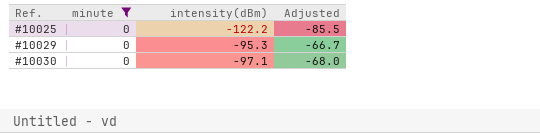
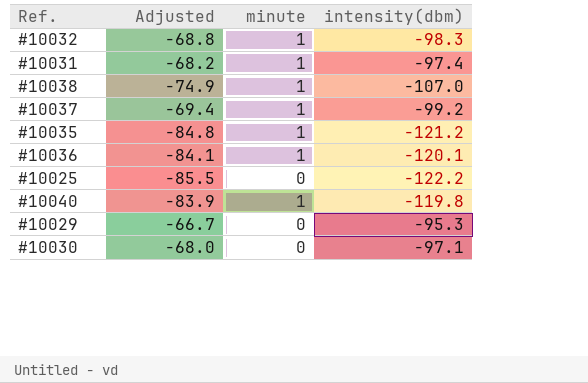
filter: minute = 0 -> none
column Adjusted | position: 4 -> 2
column name: intensity(dBm) -> intensity(dbm)

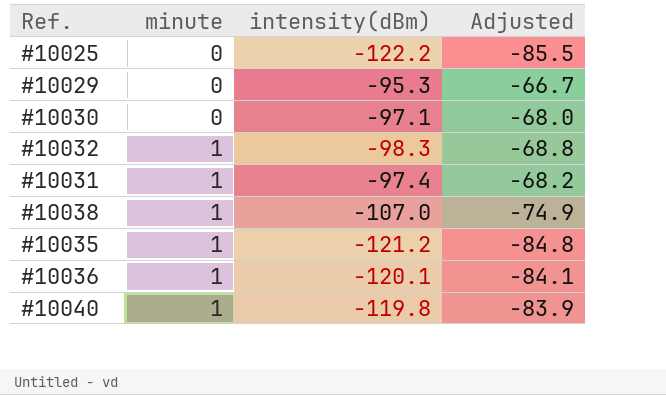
row order: none -> minute ascending
column name: intensity(dbm) -> intensity(dBm)
column Adjusted | position: 2 -> 4
row #10037: -69.4 | 1 | -99.2 -> none

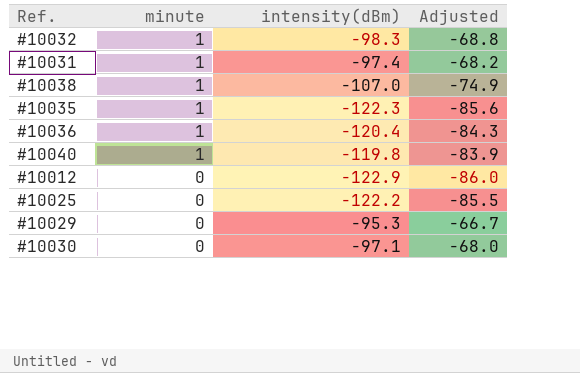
row order: minute ascending -> minute descending
#10035 | intensity(dBm): -121.2 -> -122.3
#10035 | Adjusted: -84.8 -> -85.6
#10036 | intensity(dBm): -120.1 -> -120.4
#10036 | Adjusted: -84.1 -> -84.3
row #10012: none -> 0 | -122.9 | -86.0

